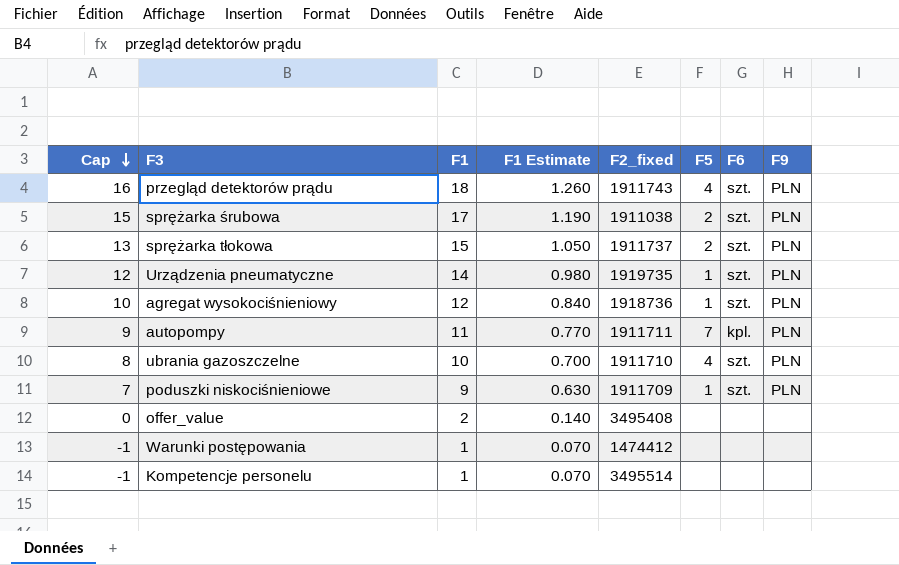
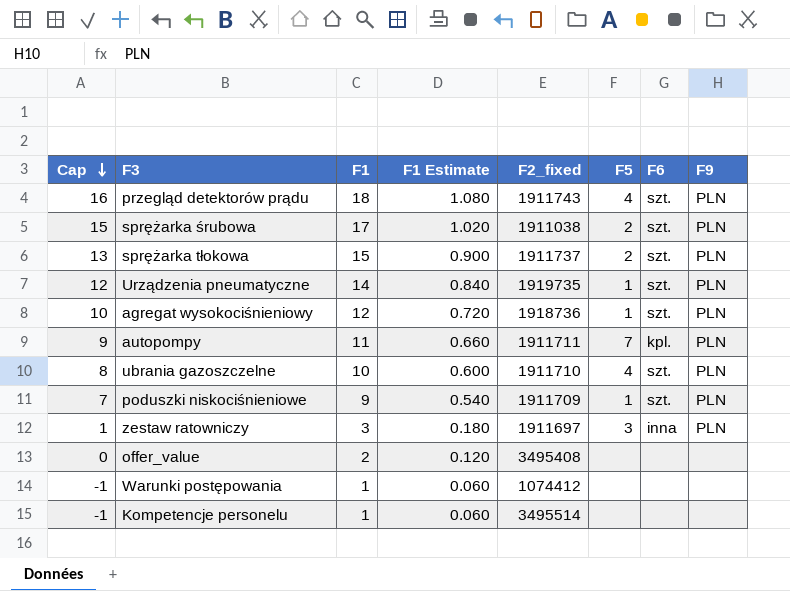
column F1 Estimate | formula: [F1] * 0.07 -> [F1] * 0.06
row zestaw ratowniczy: none -> 1 | 3 | 0.180 | 1911697 | 3 | inna | PLN
Warunki postępowania | F2_fixed: 1474412 -> 1074412

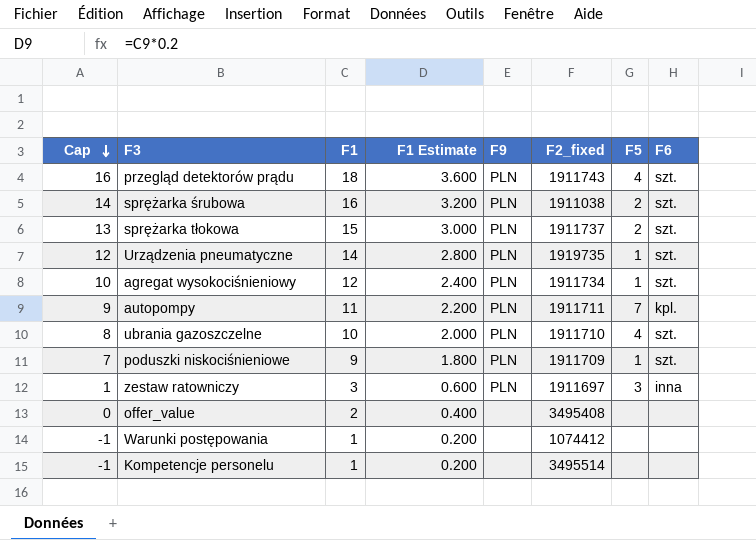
column F1 Estimate | formula: [F1] * 0.06 -> [F1] * 0.2
column F9 | position: 8 -> 5
sprężarka śrubowa | Cap: 15 -> 14
sprężarka śrubowa | F1: 17 -> 16
agregat wysokociśnieniowy | F2_fixed: 1918736 -> 1911734

